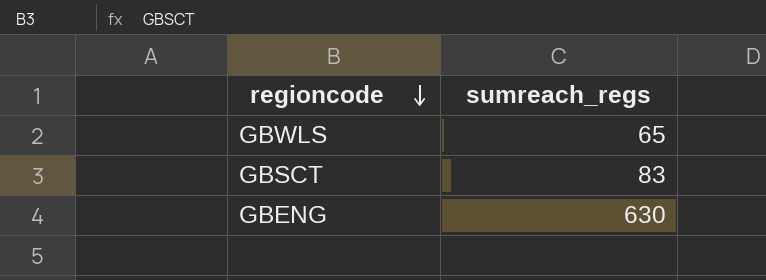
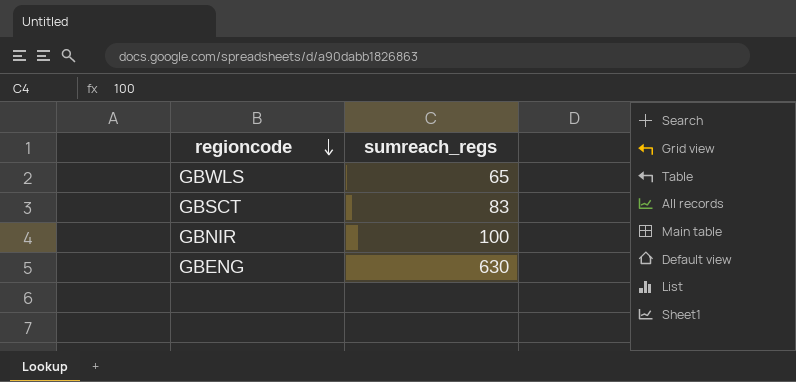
row GBNIR: none -> 100

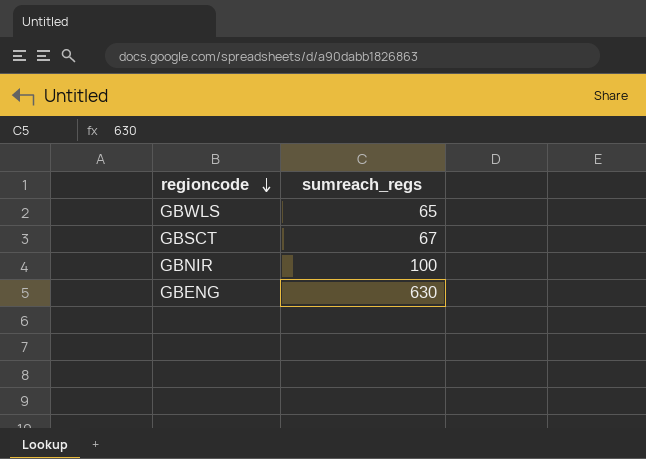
GBSCT | sumreach_regs: 83 -> 67

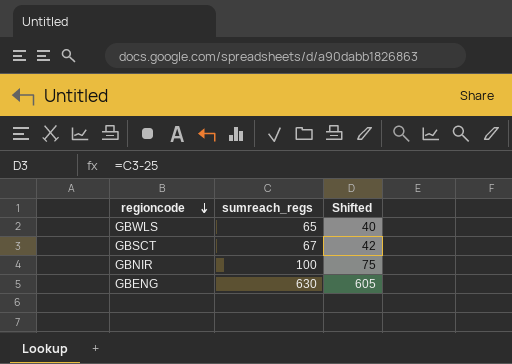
column Shifted | formula: none -> [sumreach_regs] - 25

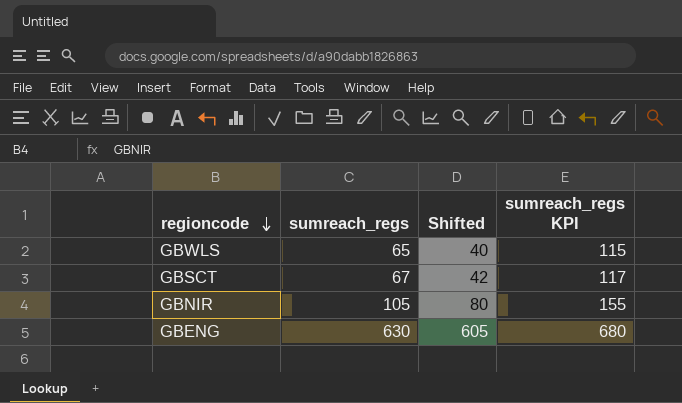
column sumreach_regs KPI | formula: none -> [sumreach_regs] + 50
GBNIR | sumreach_regs: 100 -> 105
GBNIR | Shifted: 75 -> 80

